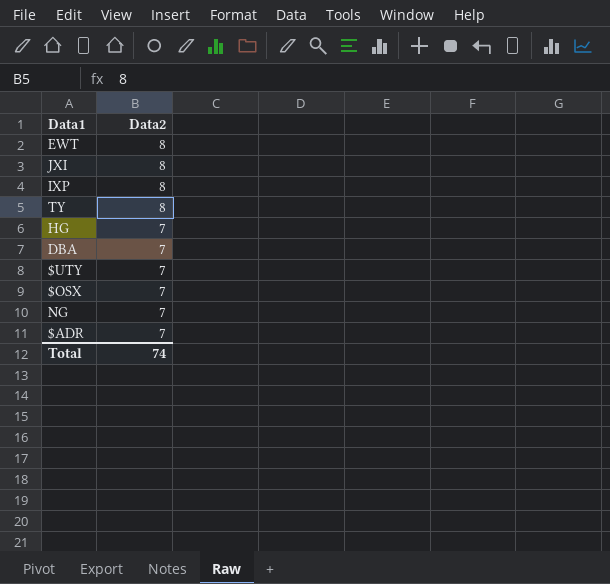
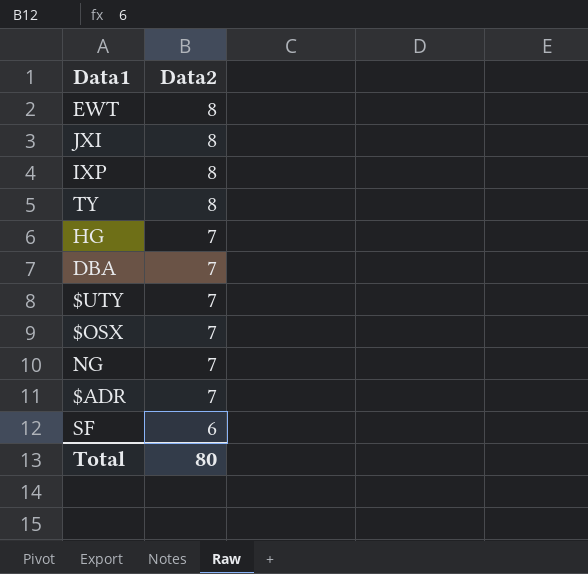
row SF: none -> 6
Total | Data2: 74 -> 80

